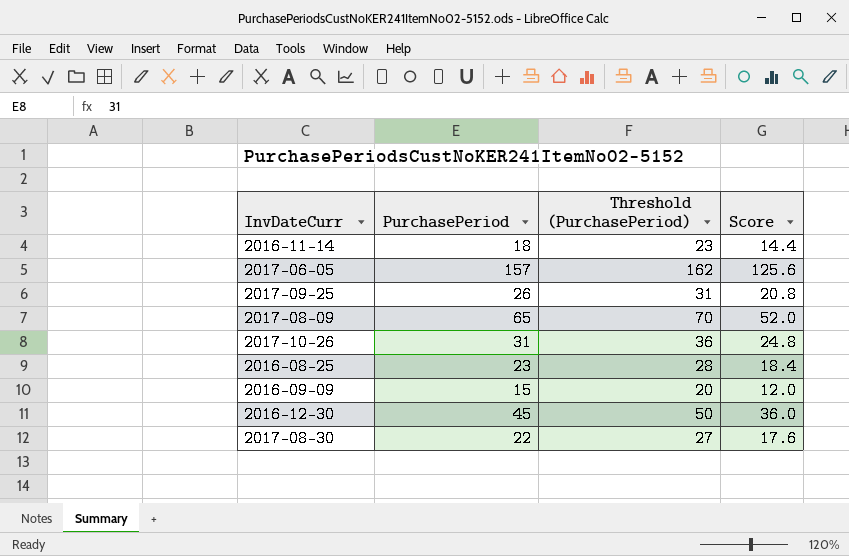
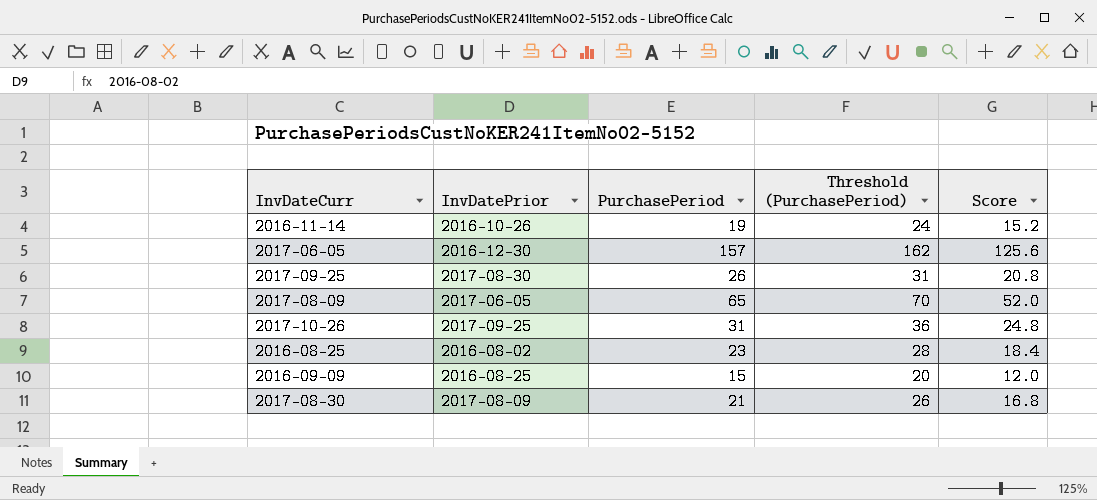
column InvDatePrior | position: none -> 2
row 2016-12-30: 45 | 50 | 36.0 -> none
2016-11-14 | PurchasePeriod: 18 -> 19
2016-11-14 | Threshold (PurchasePeriod): 23 -> 24
2016-11-14 | Score: 14.4 -> 15.2
2017-08-30 | PurchasePeriod: 22 -> 21
2017-08-30 | Threshold (PurchasePeriod): 27 -> 26
2017-08-30 | Score: 17.6 -> 16.8

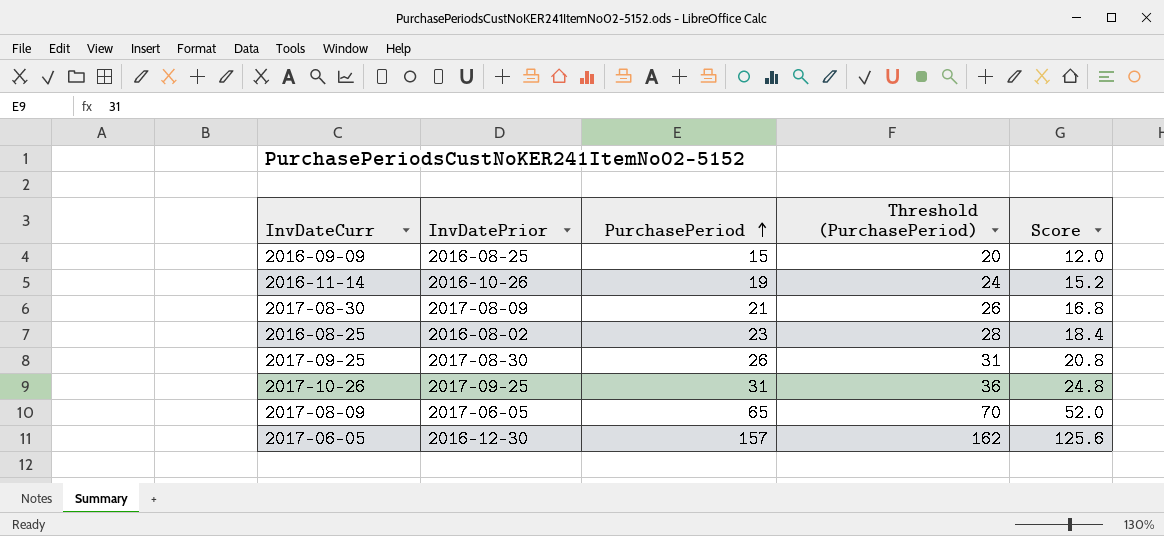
row order: none -> PurchasePeriod ascending

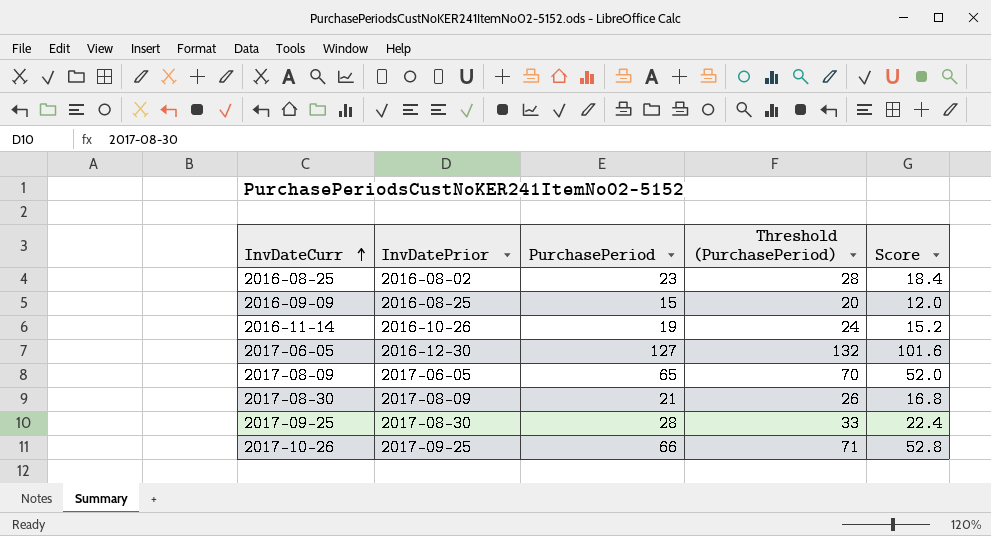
row order: PurchasePeriod ascending -> InvDateCurr ascending
2017-06-05 | PurchasePeriod: 157 -> 127
2017-06-05 | Threshold (PurchasePeriod): 162 -> 132
2017-06-05 | Score: 125.6 -> 101.6
2017-09-25 | PurchasePeriod: 26 -> 28
2017-09-25 | Threshold (PurchasePeriod): 31 -> 33
2017-09-25 | Score: 20.8 -> 22.4
2017-10-26 | PurchasePeriod: 31 -> 66
2017-10-26 | Threshold (PurchasePeriod): 36 -> 71
2017-10-26 | Score: 24.8 -> 52.8

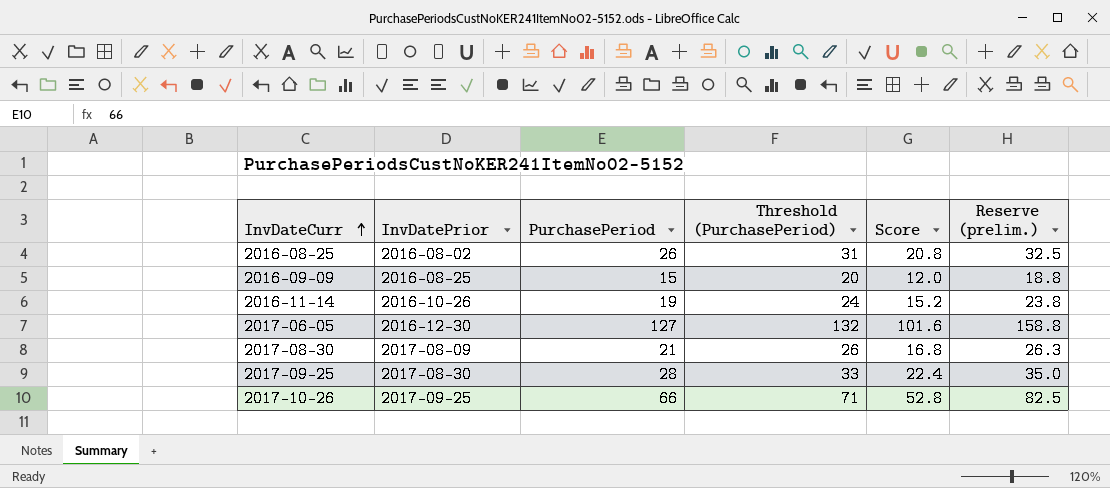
column Reserve (prelim.) | formula: none -> [PurchasePeriod] * 1.25
row 2017-08-09: 2017-06-05 | 65 | 70 | 52.0 -> none
2016-08-25 | PurchasePeriod: 23 -> 26
2016-08-25 | Threshold (PurchasePeriod): 28 -> 31
2016-08-25 | Score: 18.4 -> 20.8

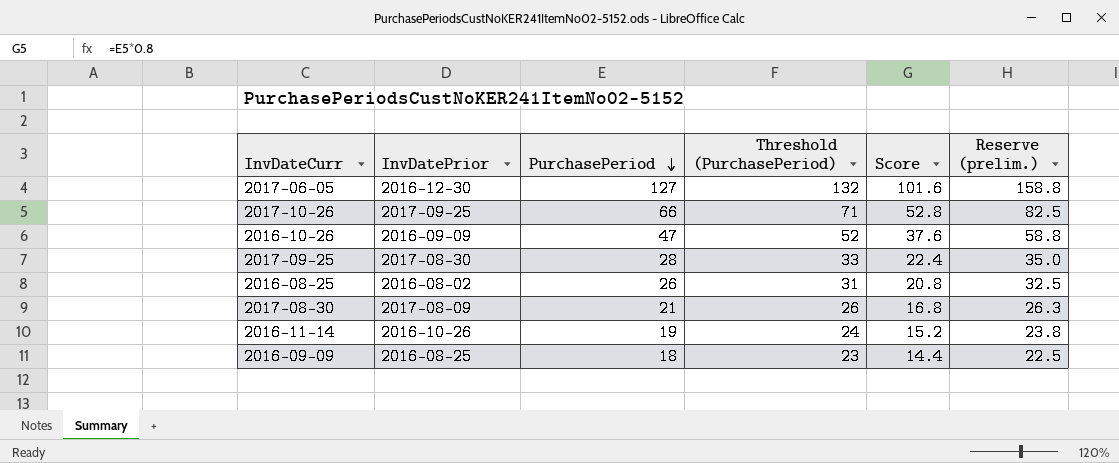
row order: InvDateCurr ascending -> PurchasePeriod descending
row 2016-10-26: none -> 2016-09-09 | 47 | 52 | 37.6 | 58.8
2016-09-09 | PurchasePeriod: 15 -> 18
2016-09-09 | Threshold (PurchasePeriod): 20 -> 23
2016-09-09 | Score: 12.0 -> 14.4
2016-09-09 | Reserve (prelim.): 18.8 -> 22.5

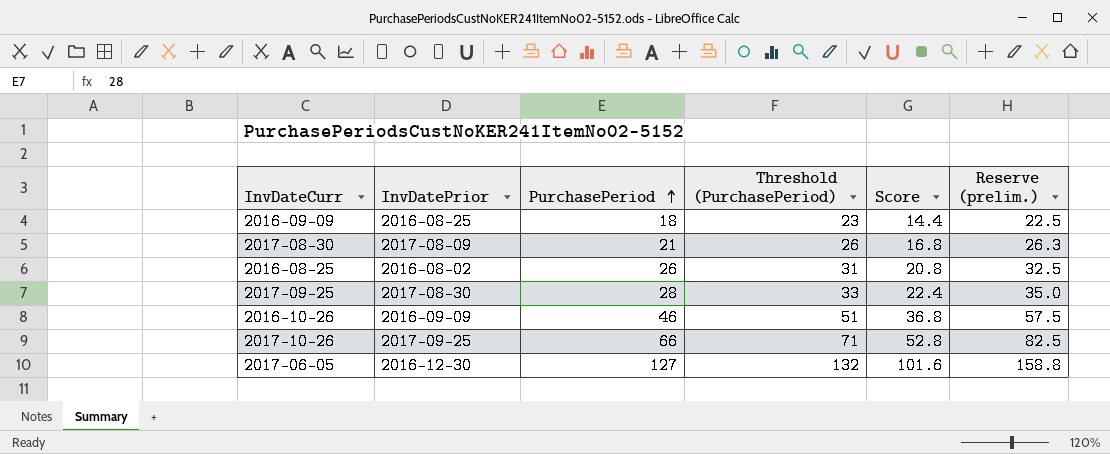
row order: PurchasePeriod descending -> PurchasePeriod ascending
row 2016-11-14: 2016-10-26 | 19 | 24 | 15.2 | 23.8 -> none
2016-10-26 | PurchasePeriod: 47 -> 46
2016-10-26 | Threshold (PurchasePeriod): 52 -> 51
2016-10-26 | Score: 37.6 -> 36.8
2016-10-26 | Reserve (prelim.): 58.8 -> 57.5

